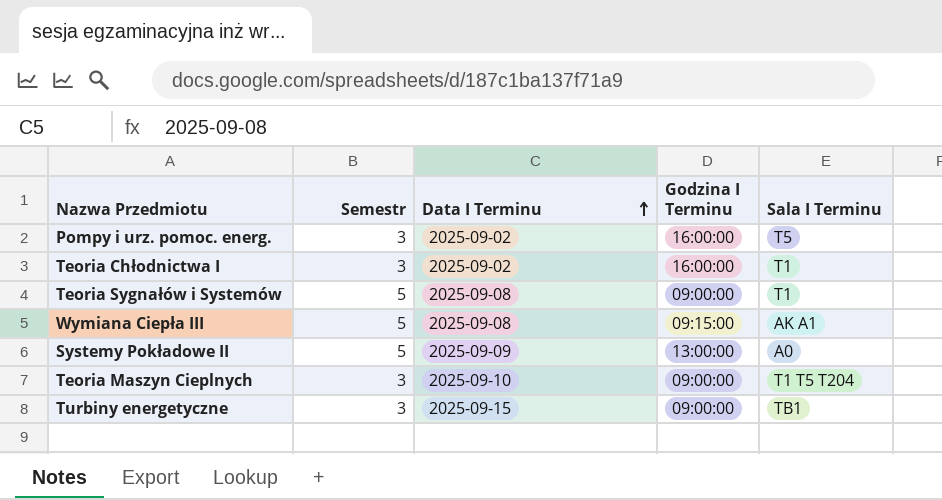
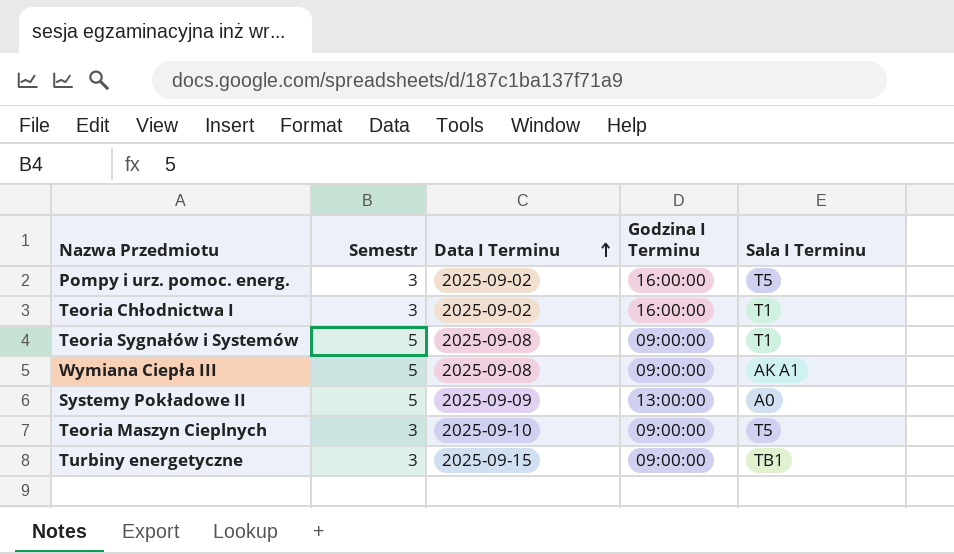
Wymiana Ciepła III | Godzina I Terminu: 09:15:00 -> 09:00:00
Teoria Maszyn Cieplnych | Sala I Terminu: T1 T5 T204 -> T5

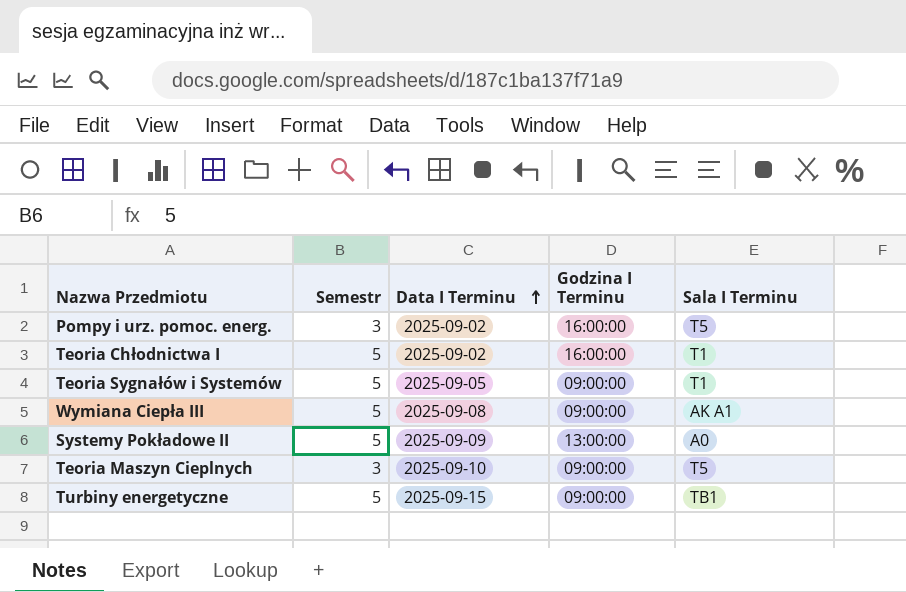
Teoria Chłodnictwa I | Semestr: 3 -> 5
Teoria Sygnałów i Systemów | Data I Terminu: 2025-09-08 -> 2025-09-05
Turbiny energetyczne | Semestr: 3 -> 5

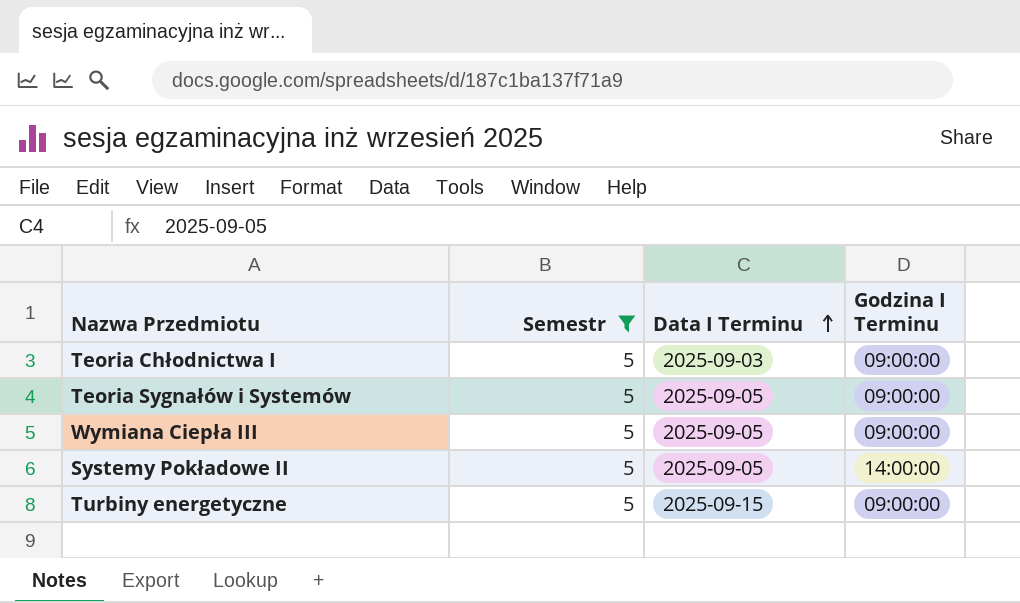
filter: none -> Semestr = 5
column Sala I Terminu | position: 5 -> none
Teoria Chłodnictwa I | Data I Terminu: 2025-09-02 -> 2025-09-03
Teoria Chłodnictwa I | Godzina I Terminu: 16:00:00 -> 09:00:00
Wymiana Ciepła III | Data I Terminu: 2025-09-08 -> 2025-09-05
Systemy Pokładowe II | Data I Terminu: 2025-09-09 -> 2025-09-05
Systemy Pokładowe II | Godzina I Terminu: 13:00:00 -> 14:00:00

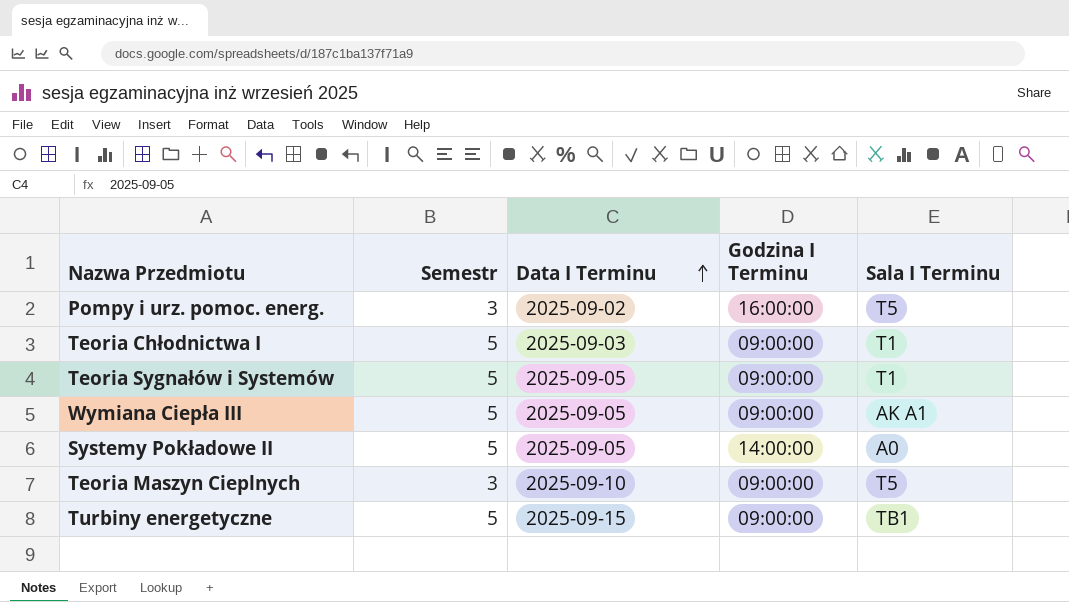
filter: Semestr = 5 -> none
column Sala I Terminu | position: none -> 5

